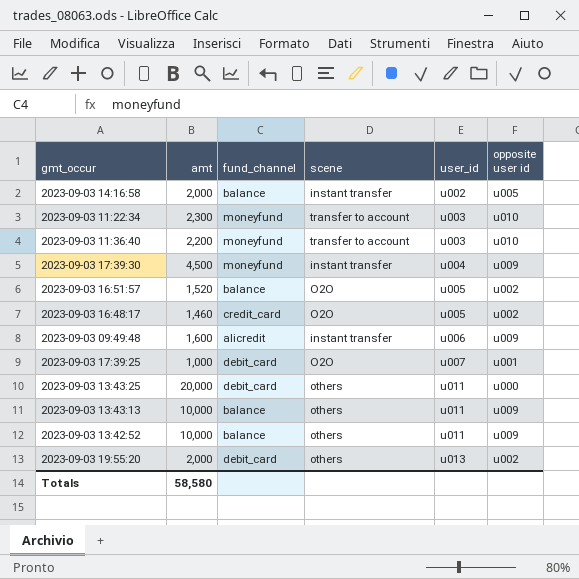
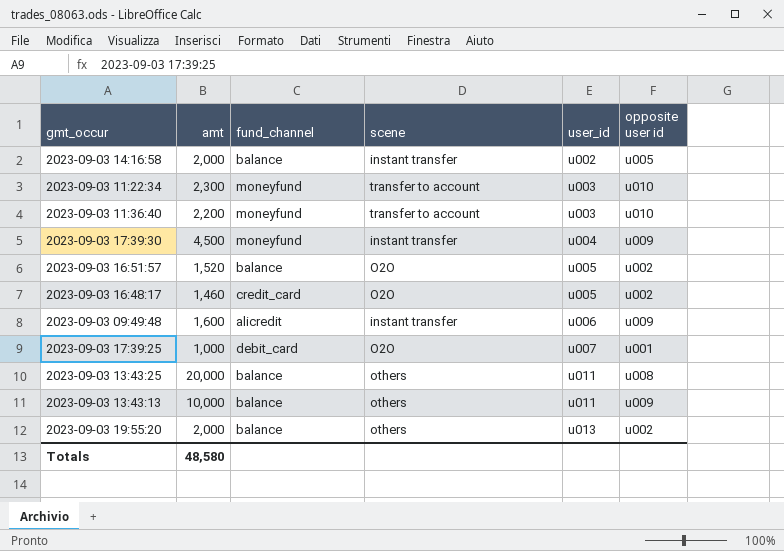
row 2023-09-03 13:42:52: 10,000 | balance | others | u011 | u009 -> none
2023-09-03 13:43:25 | fund_channel: debit_card -> balance
2023-09-03 13:43:25 | opposite user id: u000 -> u008
2023-09-03 19:55:20 | fund_channel: debit_card -> balance
Totals | amt: 58,580 -> 48,580

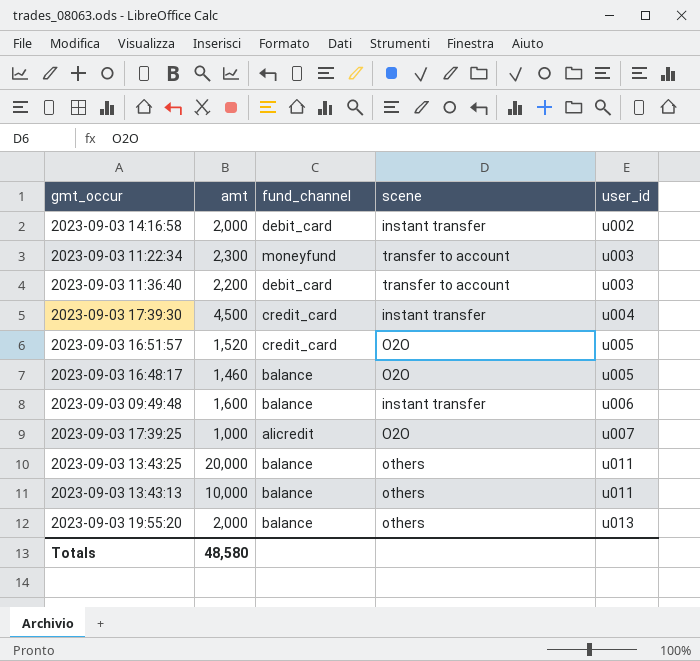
column opposite user id | position: 6 -> none
2023-09-03 14:16:58 | fund_channel: balance -> debit_card
2023-09-03 11:36:40 | fund_channel: moneyfund -> debit_card
2023-09-03 17:39:30 | fund_channel: moneyfund -> credit_card
2023-09-03 16:51:57 | fund_channel: balance -> credit_card
2023-09-03 16:48:17 | fund_channel: credit_card -> balance
2023-09-03 09:49:48 | fund_channel: alicredit -> balance
2023-09-03 17:39:25 | fund_channel: debit_card -> alicredit

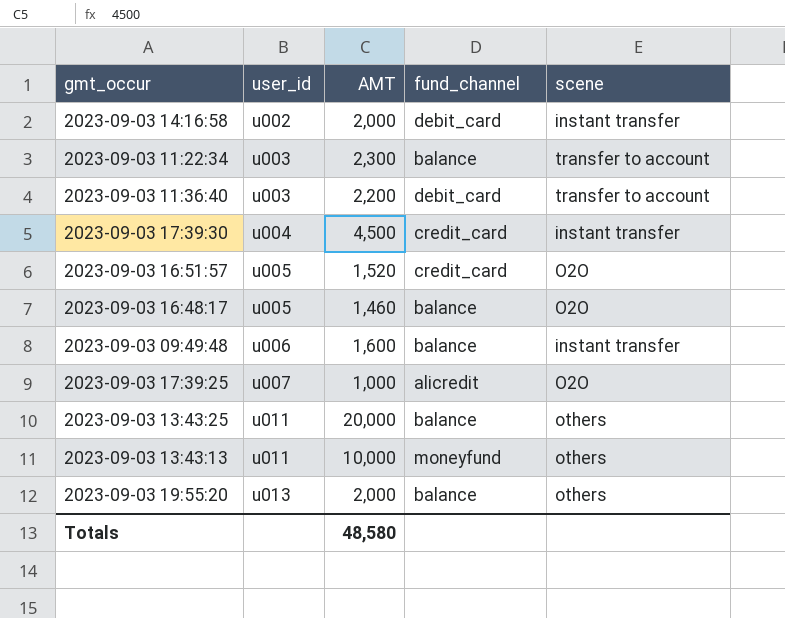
column user_id | position: 5 -> 2
column name: amt -> AMT
2023-09-03 11:22:34 | fund_channel: moneyfund -> balance
2023-09-03 13:43:13 | fund_channel: balance -> moneyfund

